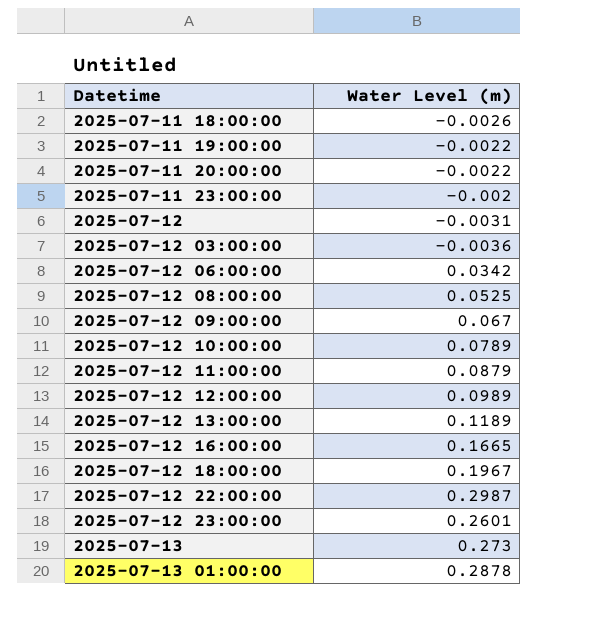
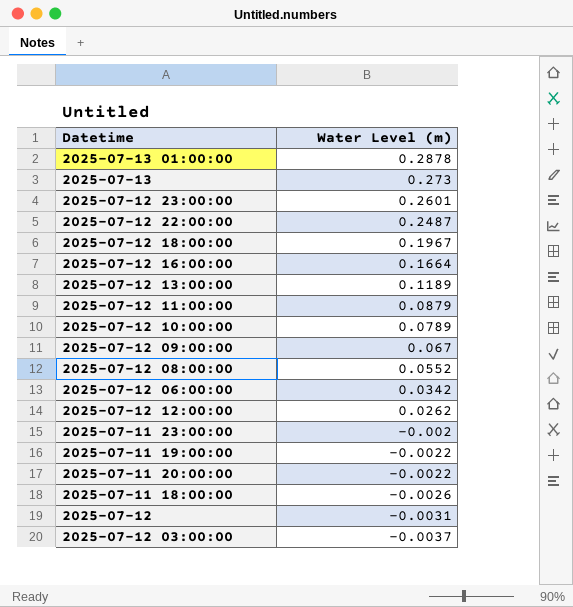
row order: Datetime ascending -> Water Level (m) descending
2025-07-12 22:00:00 | Water Level (m): 0.2987 -> 0.2487
2025-07-12 16:00:00 | Water Level (m): 0.1665 -> 0.1664
2025-07-12 08:00:00 | Water Level (m): 0.0525 -> 0.0552
2025-07-12 12:00:00 | Water Level (m): 0.0989 -> 0.0262
2025-07-12 03:00:00 | Water Level (m): -0.0036 -> -0.0037

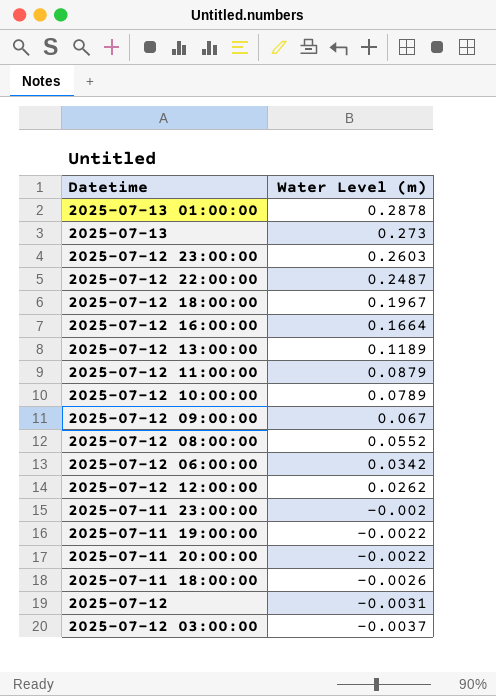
2025-07-12 23:00:00 | Water Level (m): 0.2601 -> 0.2603

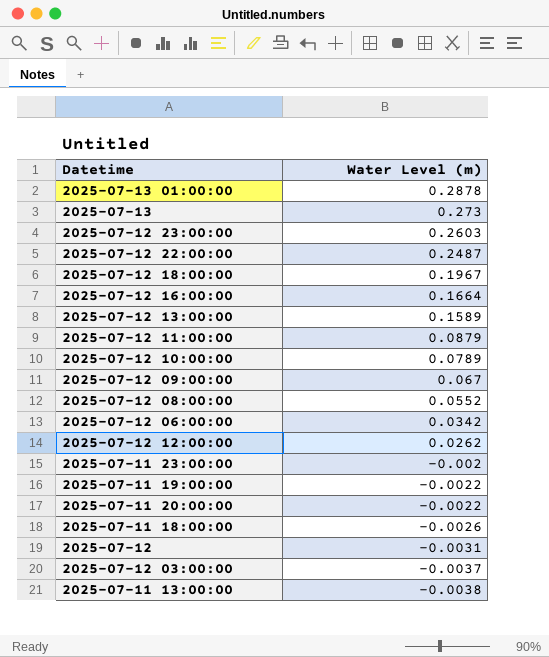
2025-07-12 13:00:00 | Water Level (m): 0.1189 -> 0.1589
row 2025-07-11 13:00:00: none -> -0.0038

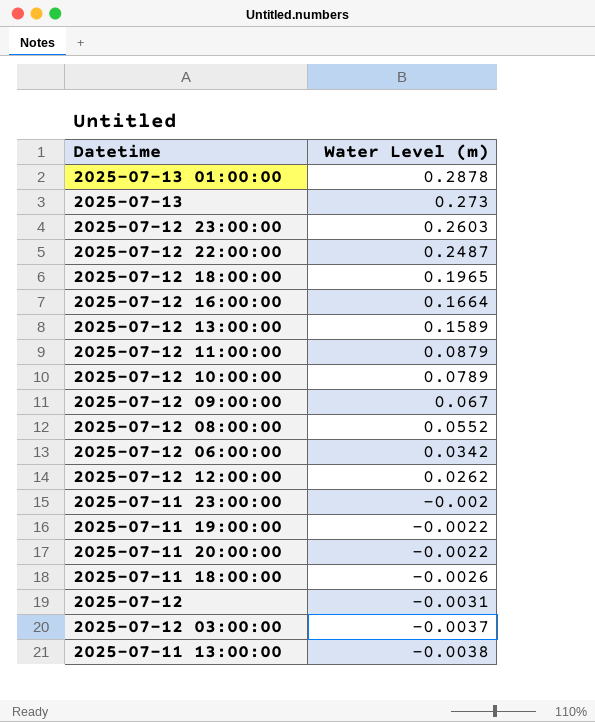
2025-07-12 18:00:00 | Water Level (m): 0.1967 -> 0.1965

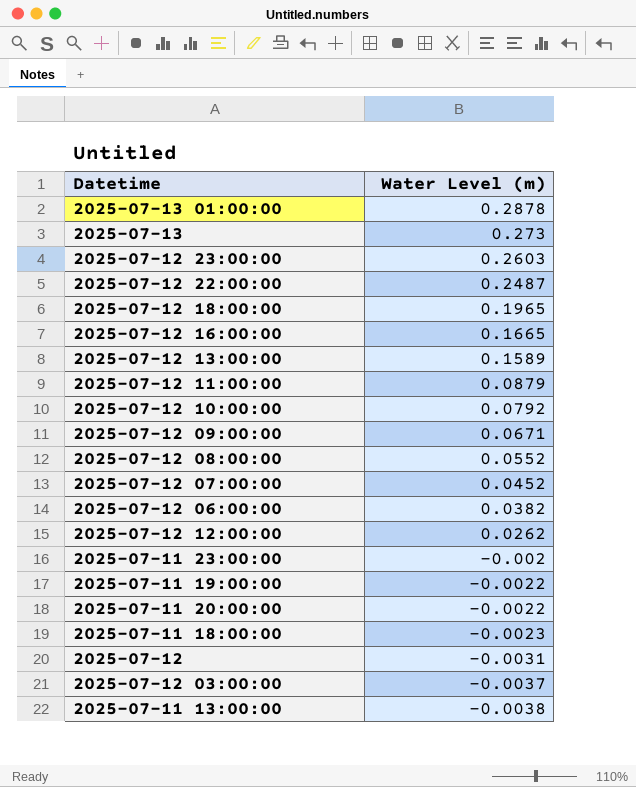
2025-07-12 16:00:00 | Water Level (m): 0.1664 -> 0.1665
2025-07-12 10:00:00 | Water Level (m): 0.0789 -> 0.0792
2025-07-12 09:00:00 | Water Level (m): 0.067 -> 0.0671
row 2025-07-12 07:00:00: none -> 0.0452
2025-07-12 06:00:00 | Water Level (m): 0.0342 -> 0.0382
2025-07-11 18:00:00 | Water Level (m): -0.0026 -> -0.0023

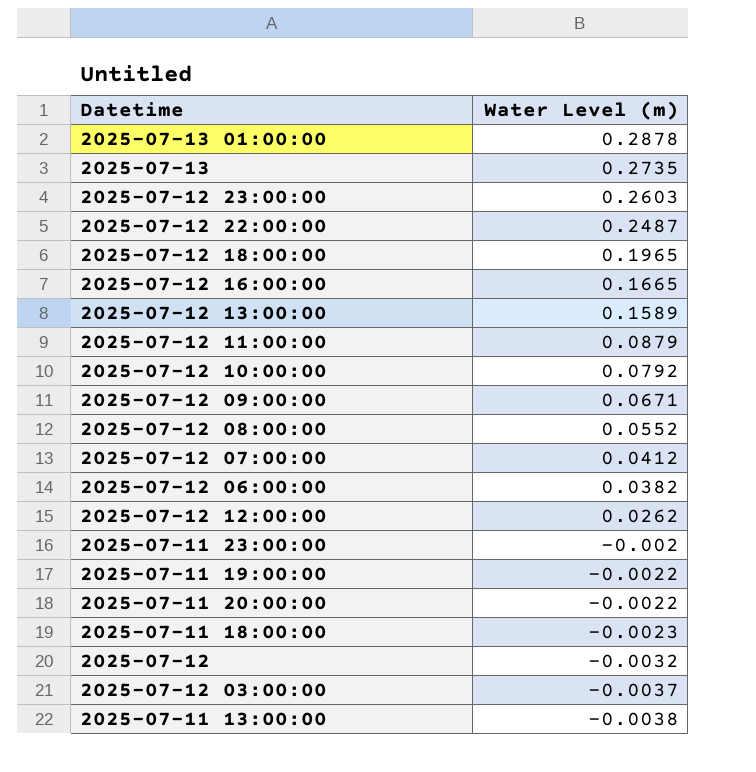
2025-07-13 | Water Level (m): 0.273 -> 0.2735
2025-07-12 07:00:00 | Water Level (m): 0.0452 -> 0.0412
2025-07-12 | Water Level (m): -0.0031 -> -0.0032

